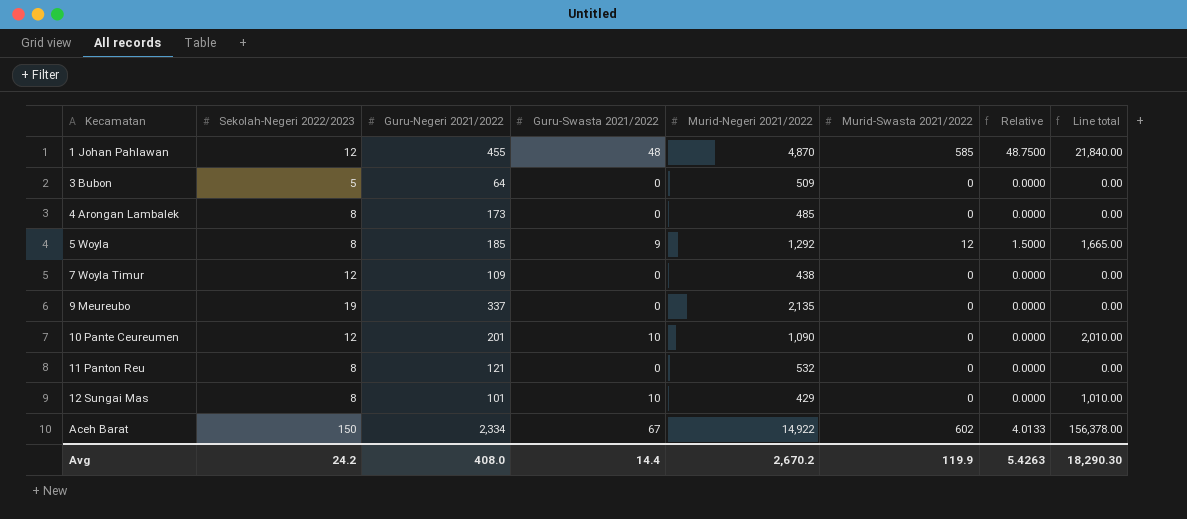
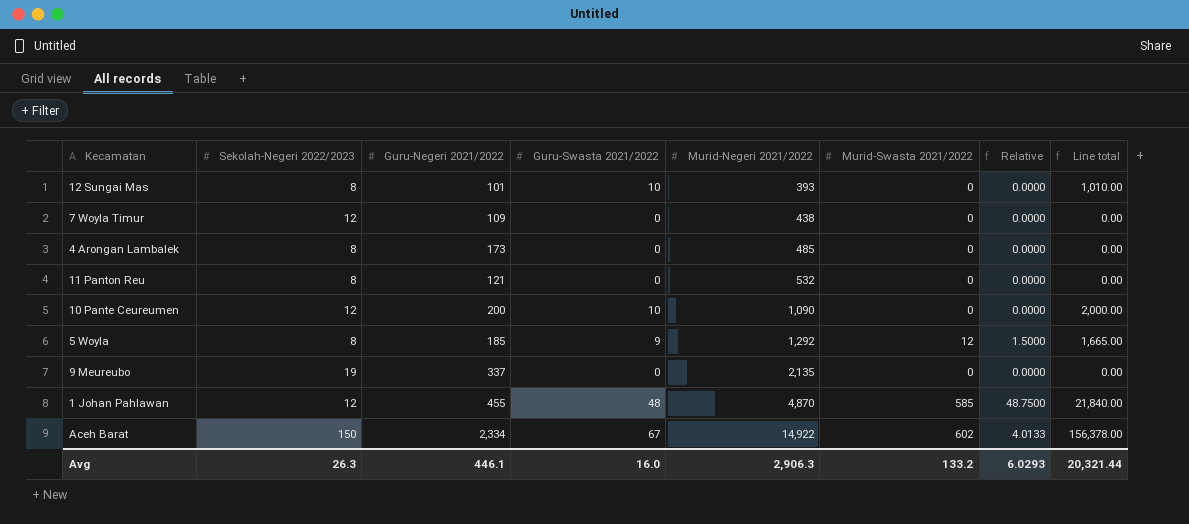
row order: Kecamatan ascending -> Murid-Negeri 2021/2022 ascending
row 3 Bubon: 5 | 64 | 0 | 509 | 0 | 0.0000 | 0.00 -> none
12 Sungai Mas | Murid-Negeri 2021/2022: 429 -> 393
10 Pante Ceureumen | Guru-Negeri 2021/2022: 201 -> 200
10 Pante Ceureumen | Line total: 2,010.00 -> 2,000.00
Avg | Sekolah-Negeri 2022/2023: 24.2 -> 26.3
Avg | Guru-Negeri 2021/2022: 408.0 -> 446.1
Avg | Guru-Swasta 2021/2022: 14.4 -> 16.0
Avg | Murid-Negeri 2021/2022: 2,670.2 -> 2,906.3
Avg | Murid-Swasta 2021/2022: 119.9 -> 133.2
Avg | Relative: 5.4263 -> 6.0293
Avg | Line total: 18,290.30 -> 20,321.44

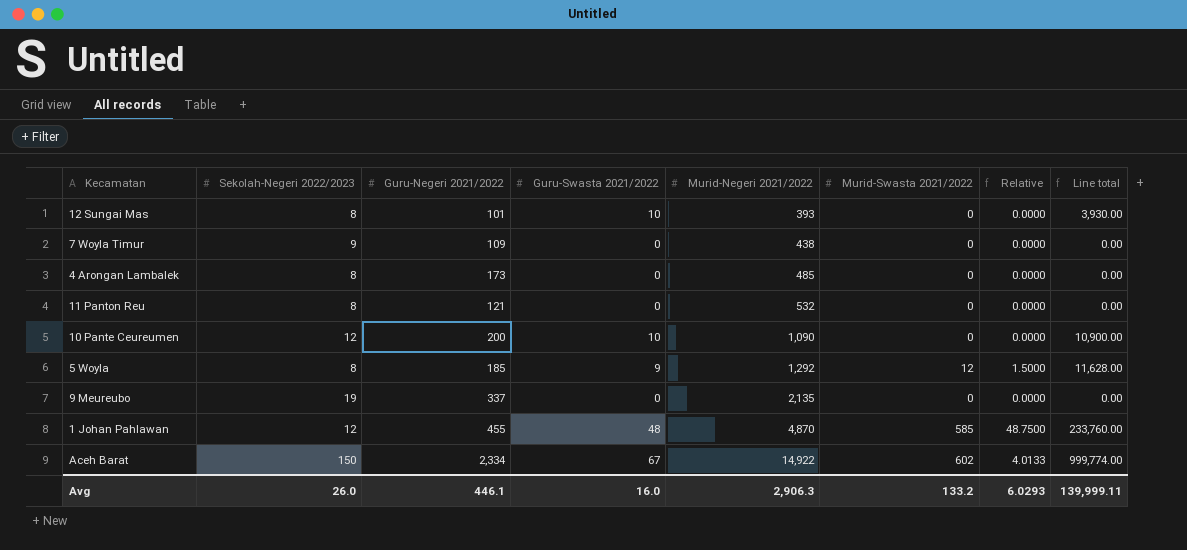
column Line total | formula: [Guru-Negeri 2021/2022] * [Guru-Swasta 2021/2022] -> [Guru-Swasta 2021/2022] * [Murid-Negeri 2021/2022]
7 Woyla Timur | Sekolah-Negeri 2022/2023: 12 -> 9
Avg | Sekolah-Negeri 2022/2023: 26.3 -> 26.0
Avg | Line total: 20,321.44 -> 139,999.11

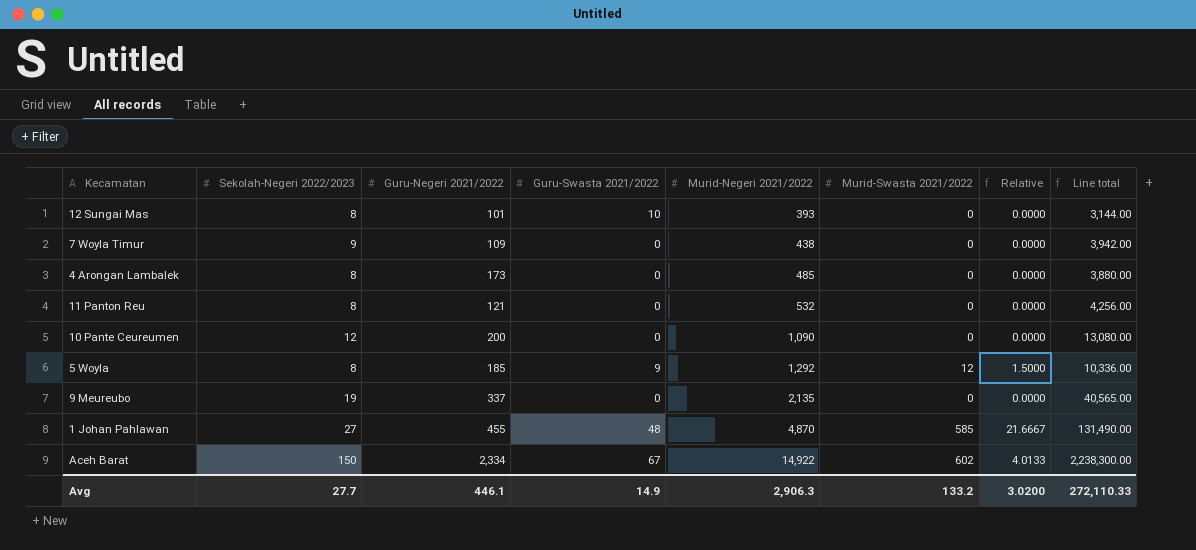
column Line total | formula: [Guru-Swasta 2021/2022] * [Murid-Negeri 2021/2022] -> [Sekolah-Negeri 2022/2023] * [Murid-Negeri 2021/2022]
10 Pante Ceureumen | Guru-Swasta 2021/2022: 10 -> 0
1 Johan Pahlawan | Sekolah-Negeri 2022/2023: 12 -> 27
1 Johan Pahlawan | Relative: 48.7500 -> 21.6667
Avg | Sekolah-Negeri 2022/2023: 26.0 -> 27.7
Avg | Guru-Swasta 2021/2022: 16.0 -> 14.9
Avg | Relative: 6.0293 -> 3.0200
Avg | Line total: 139,999.11 -> 272,110.33

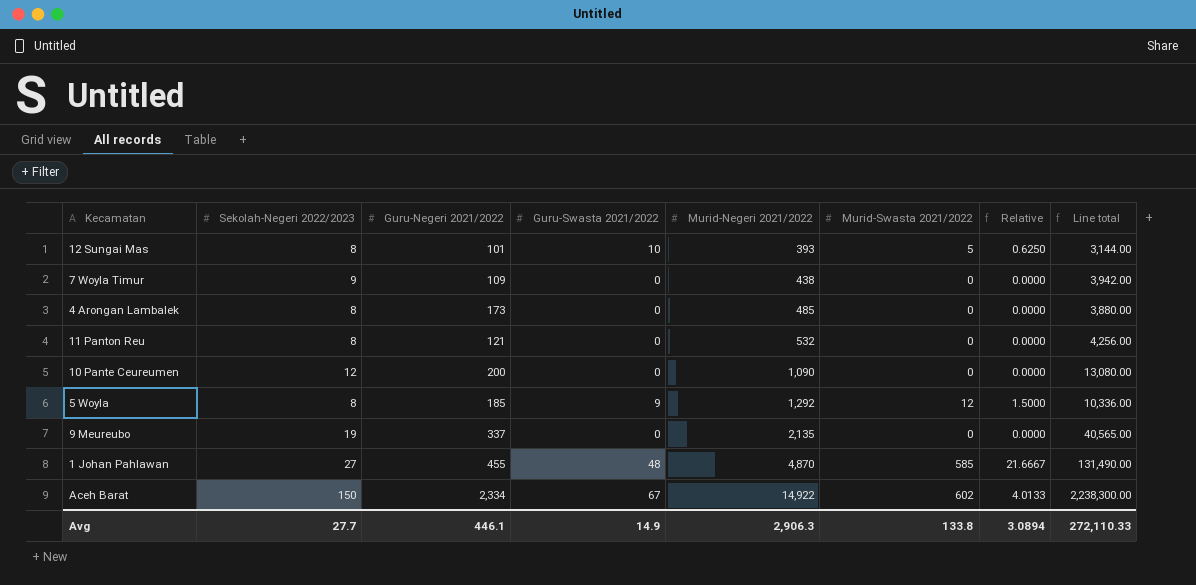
12 Sungai Mas | Murid-Swasta 2021/2022: 0 -> 5
12 Sungai Mas | Relative: 0.0000 -> 0.6250
Avg | Murid-Swasta 2021/2022: 133.2 -> 133.8
Avg | Relative: 3.0200 -> 3.0894

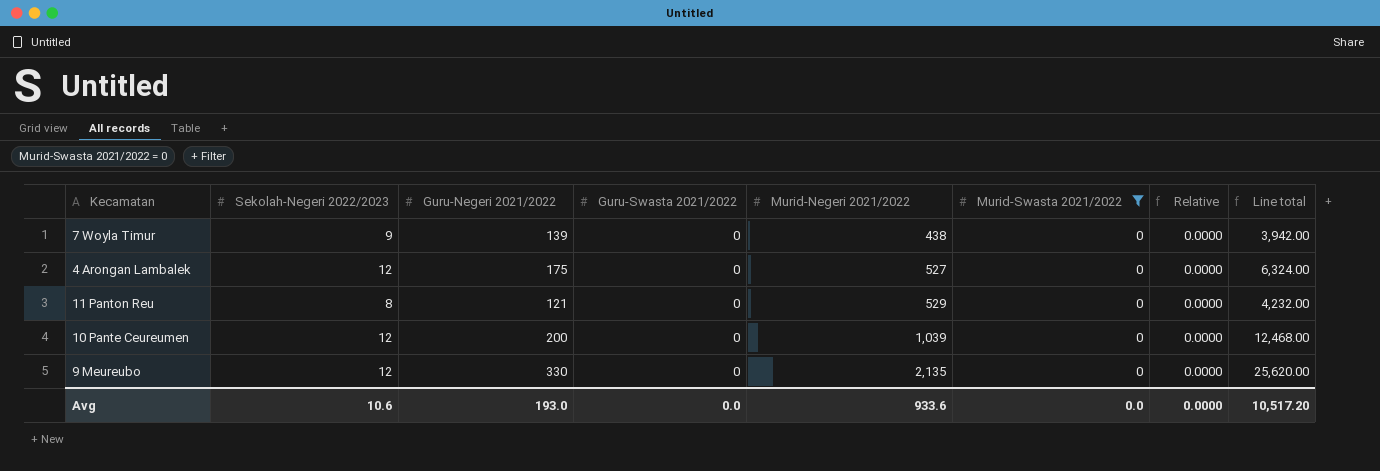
filter: none -> Murid-Swasta 2021/2022 = 0
7 Woyla Timur | Guru-Negeri 2021/2022: 109 -> 139
4 Arongan Lambalek | Sekolah-Negeri 2022/2023: 8 -> 12
4 Arongan Lambalek | Guru-Negeri 2021/2022: 173 -> 175
4 Arongan Lambalek | Murid-Negeri 2021/2022: 485 -> 527
4 Arongan Lambalek | Line total: 3,880.00 -> 6,324.00
11 Panton Reu | Murid-Negeri 2021/2022: 532 -> 529
11 Panton Reu | Line total: 4,256.00 -> 4,232.00
10 Pante Ceureumen | Murid-Negeri 2021/2022: 1,090 -> 1,039
10 Pante Ceureumen | Line total: 13,080.00 -> 12,468.00
9 Meureubo | Sekolah-Negeri 2022/2023: 19 -> 12
9 Meureubo | Guru-Negeri 2021/2022: 337 -> 330
9 Meureubo | Line total: 40,565.00 -> 25,620.00
Avg | Sekolah-Negeri 2022/2023: 27.7 -> 10.6
Avg | Guru-Negeri 2021/2022: 446.1 -> 193.0
Avg | Guru-Swasta 2021/2022: 14.9 -> 0.0
Avg | Murid-Negeri 2021/2022: 2,906.3 -> 933.6
Avg | Murid-Swasta 2021/2022: 133.8 -> 0.0
Avg | Relative: 3.0894 -> 0.0000
Avg | Line total: 272,110.33 -> 10,517.20

